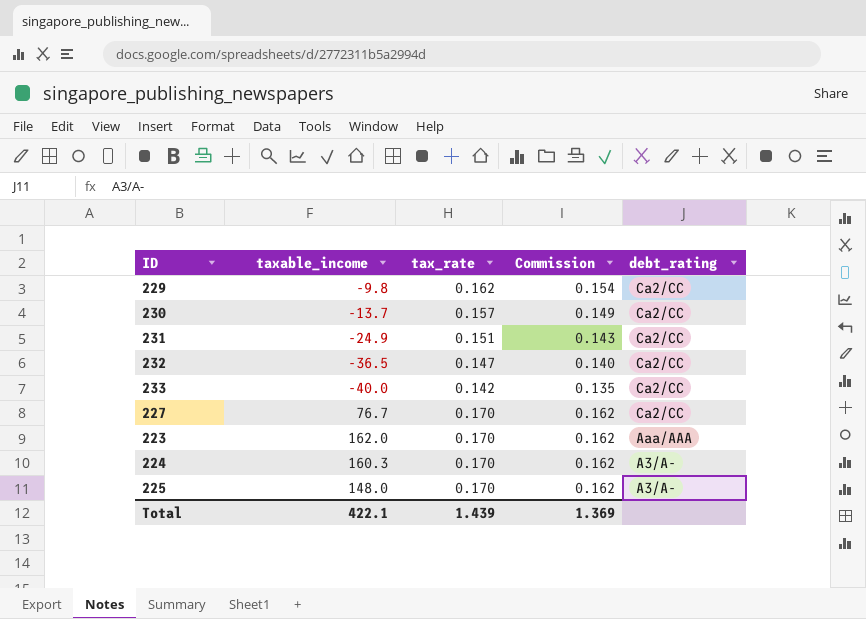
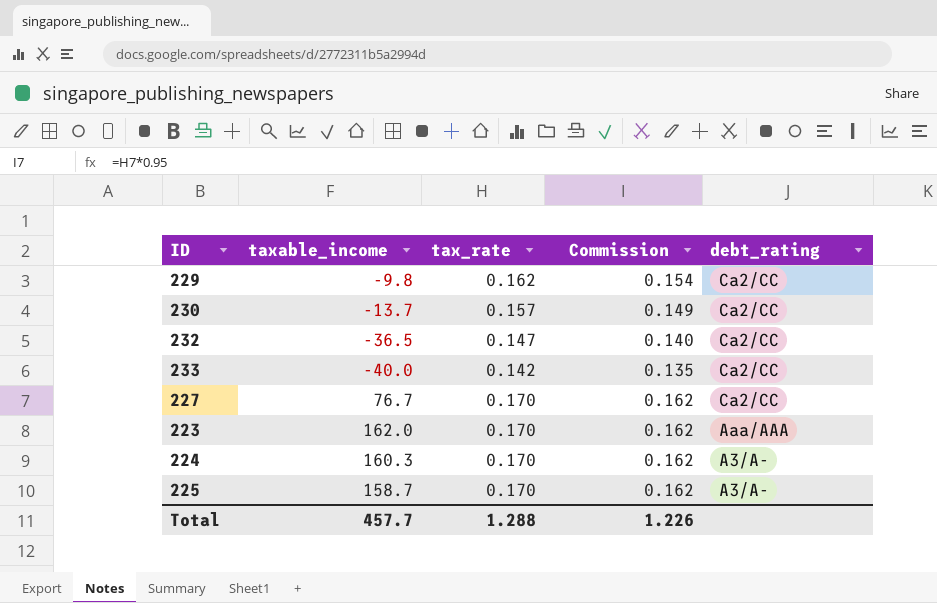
row 231: -24.9 | 0.151 | 0.143 | Ca2/CC -> none
225 | taxable_income: 148.0 -> 158.7
Total | taxable_income: 422.1 -> 457.7
Total | tax_rate: 1.439 -> 1.288
Total | Commission: 1.369 -> 1.226

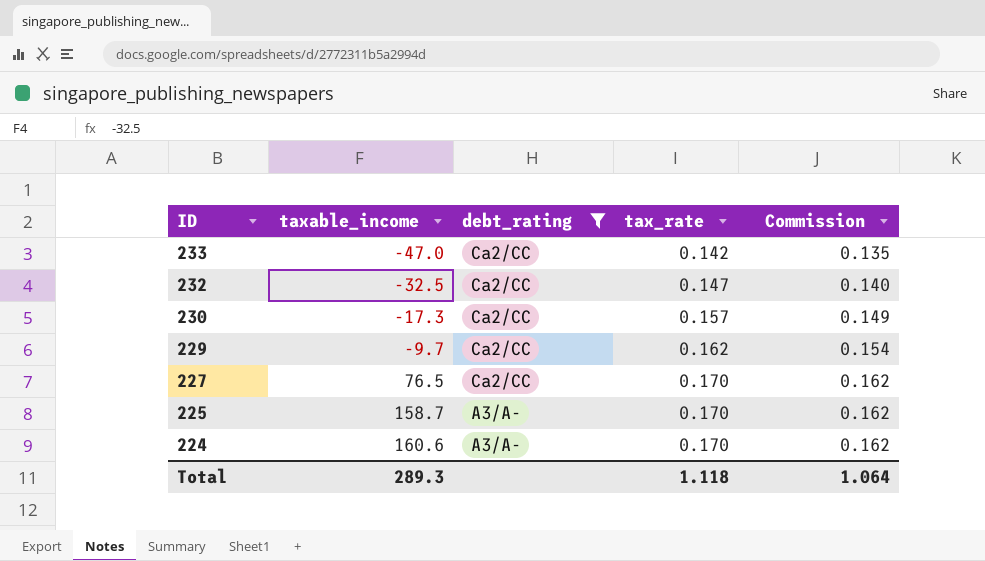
filter: none -> debt_rating != Aaa/AAA
row order: debt_rating descending -> ID descending
column debt_rating | position: 5 -> 3
233 | taxable_income: -40.0 -> -47.0
232 | taxable_income: -36.5 -> -32.5
230 | taxable_income: -13.7 -> -17.3
229 | taxable_income: -9.8 -> -9.7
227 | taxable_income: 76.7 -> 76.5
224 | taxable_income: 160.3 -> 160.6
Total | taxable_income: 457.7 -> 289.3
Total | tax_rate: 1.288 -> 1.118
Total | Commission: 1.226 -> 1.064

